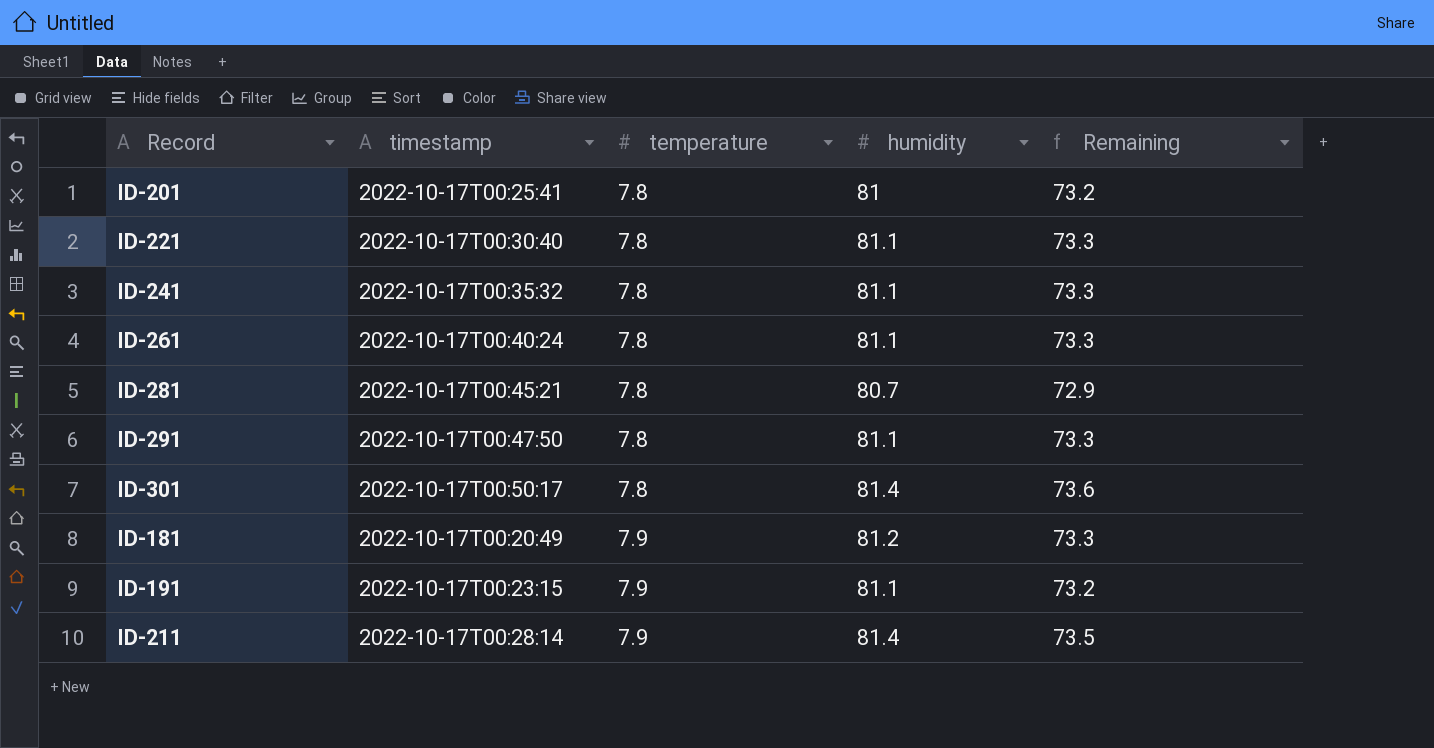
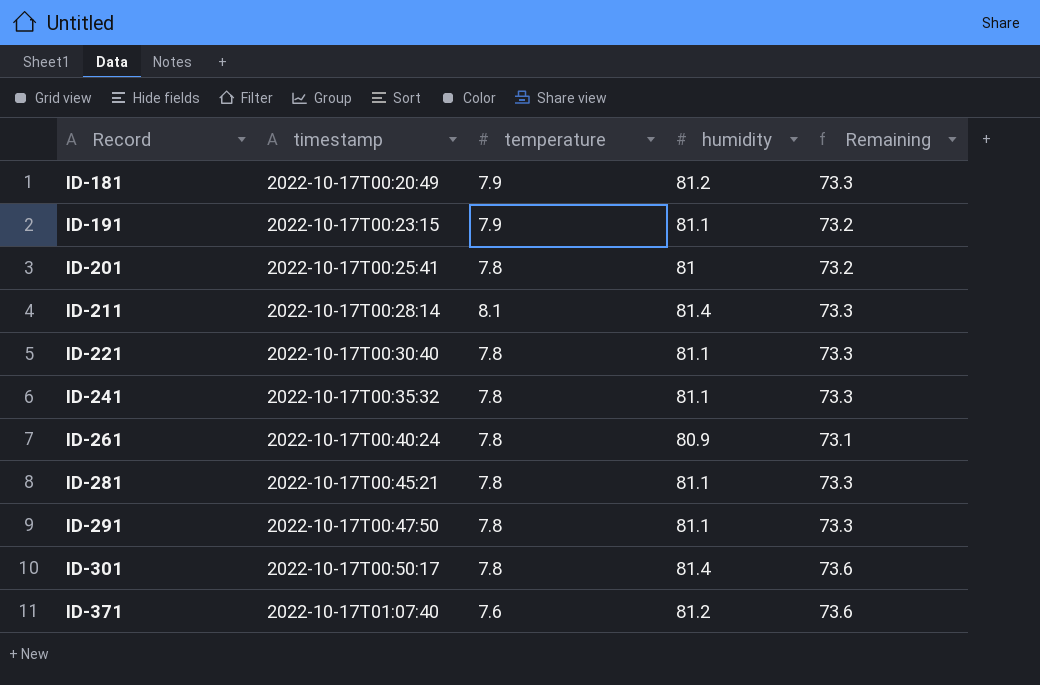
row order: temperature ascending -> Record ascending
ID-211 | temperature: 7.9 -> 8.1
ID-211 | Remaining: 73.5 -> 73.3
ID-261 | humidity: 81.1 -> 80.9
ID-261 | Remaining: 73.3 -> 73.1
ID-281 | humidity: 80.7 -> 81.1
ID-281 | Remaining: 72.9 -> 73.3
row ID-371: none -> 2022-10-17T01:07:40 | 7.6 | 81.2 | 73.6

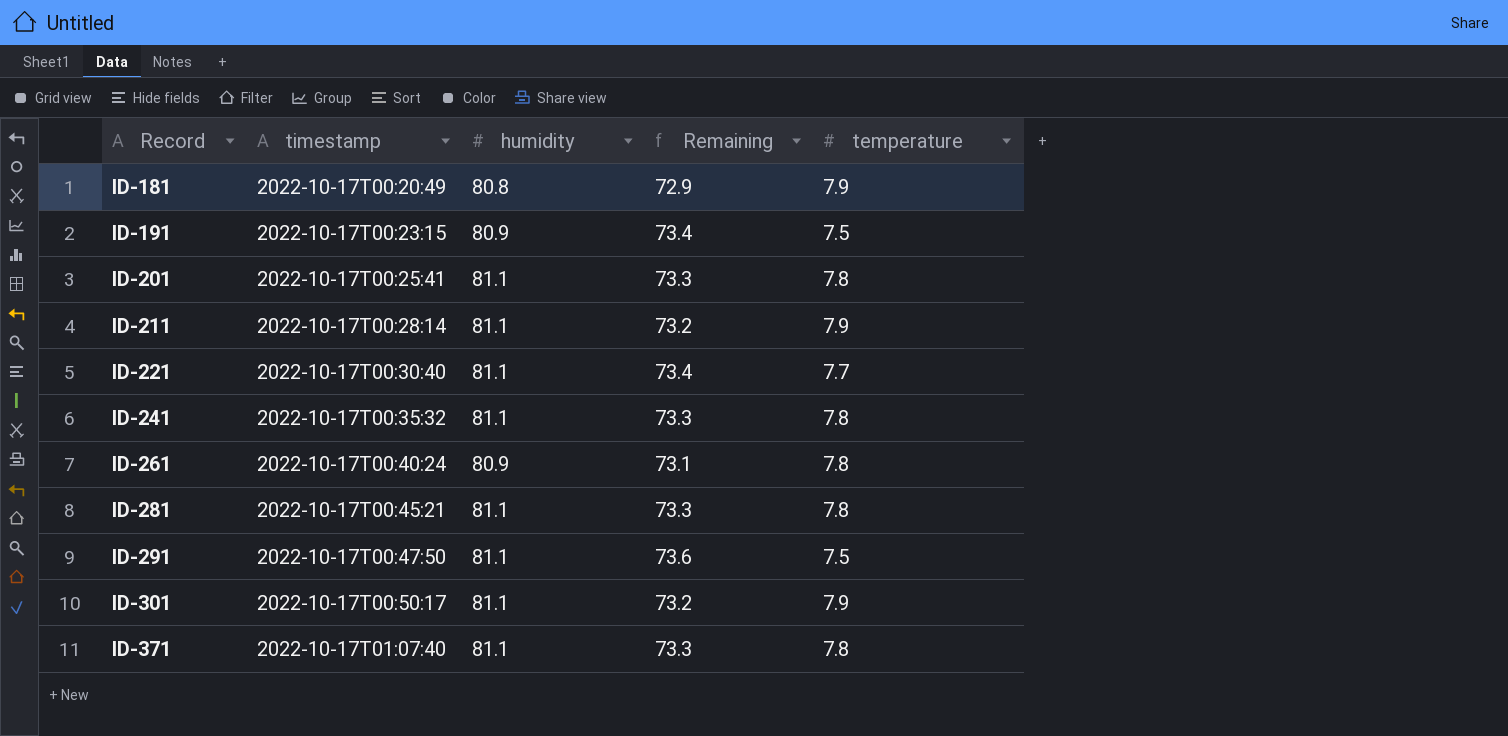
column temperature | position: 3 -> 5
ID-181 | humidity: 81.2 -> 80.8
ID-181 | Remaining: 73.3 -> 72.9
ID-191 | humidity: 81.1 -> 80.9
ID-191 | Remaining: 73.2 -> 73.4
ID-191 | temperature: 7.9 -> 7.5
ID-201 | humidity: 81 -> 81.1
ID-201 | Remaining: 73.2 -> 73.3
ID-211 | humidity: 81.4 -> 81.1
ID-211 | Remaining: 73.3 -> 73.2
ID-211 | temperature: 8.1 -> 7.9
ID-221 | Remaining: 73.3 -> 73.4
ID-221 | temperature: 7.8 -> 7.7
ID-291 | Remaining: 73.3 -> 73.6
ID-291 | temperature: 7.8 -> 7.5
ID-301 | humidity: 81.4 -> 81.1
ID-301 | Remaining: 73.6 -> 73.2
ID-301 | temperature: 7.8 -> 7.9
ID-371 | humidity: 81.2 -> 81.1
ID-371 | Remaining: 73.6 -> 73.3
ID-371 | temperature: 7.6 -> 7.8

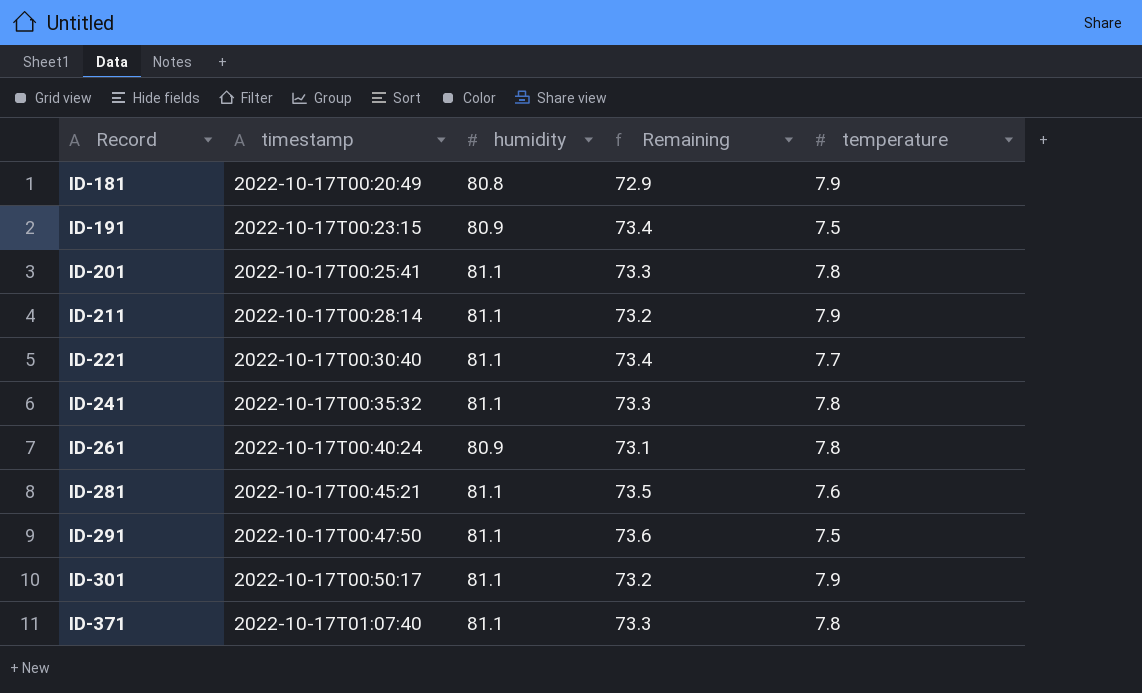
ID-281 | Remaining: 73.3 -> 73.5
ID-281 | temperature: 7.8 -> 7.6

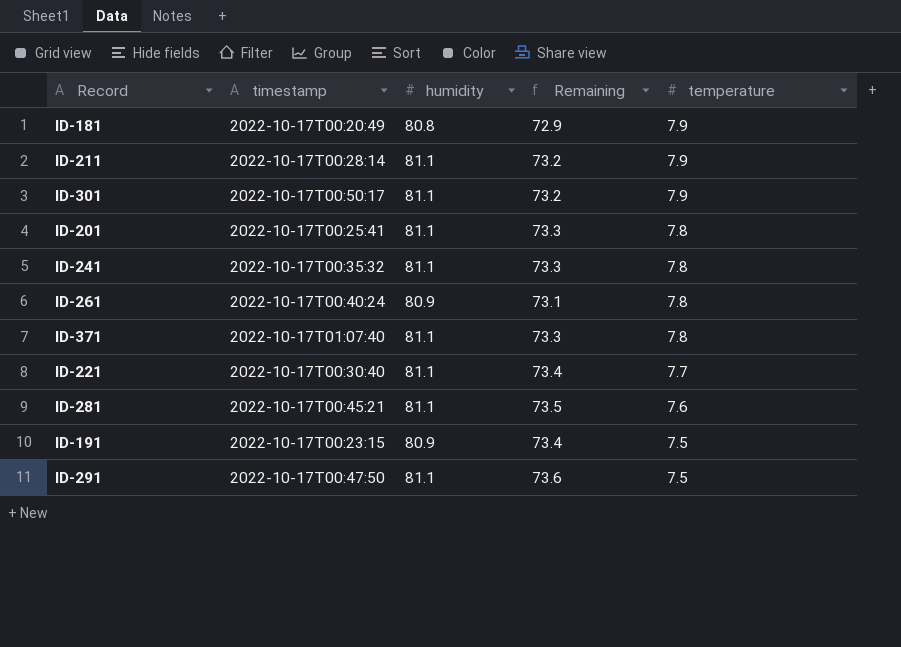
row order: Record ascending -> temperature descending

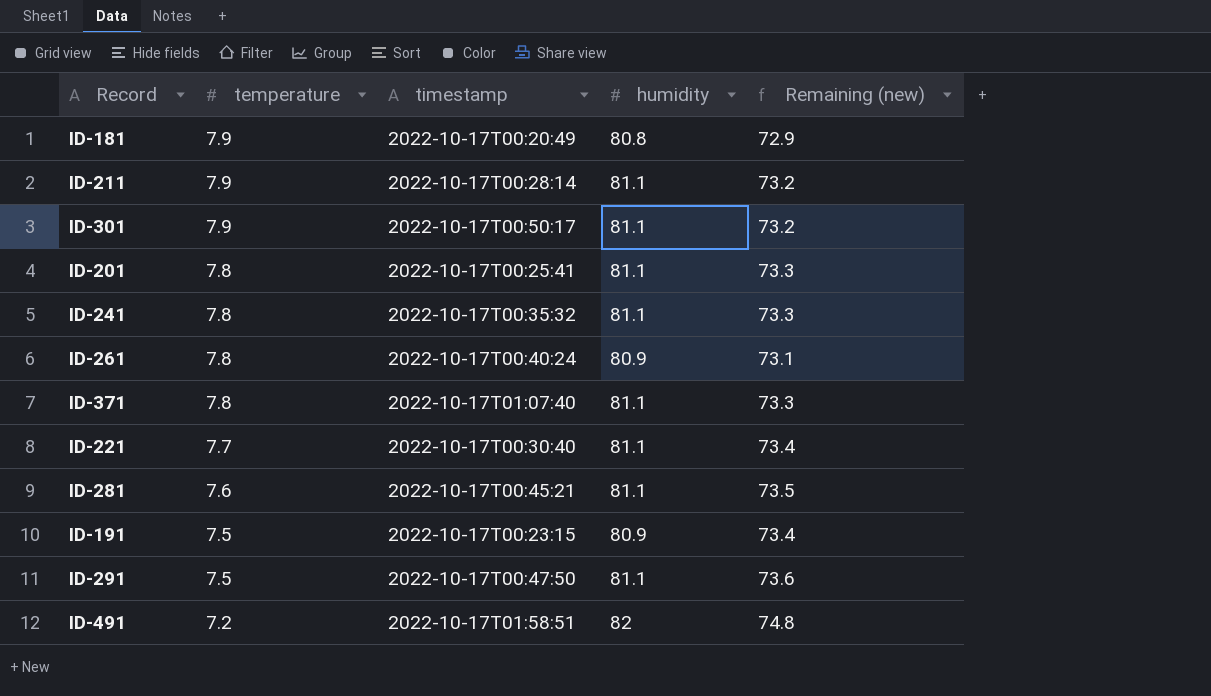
column temperature | position: 5 -> 2
column name: Remaining -> Remaining (new)
row ID-491: none -> 7.2 | 2022-10-17T01:58:51 | 82 | 74.8

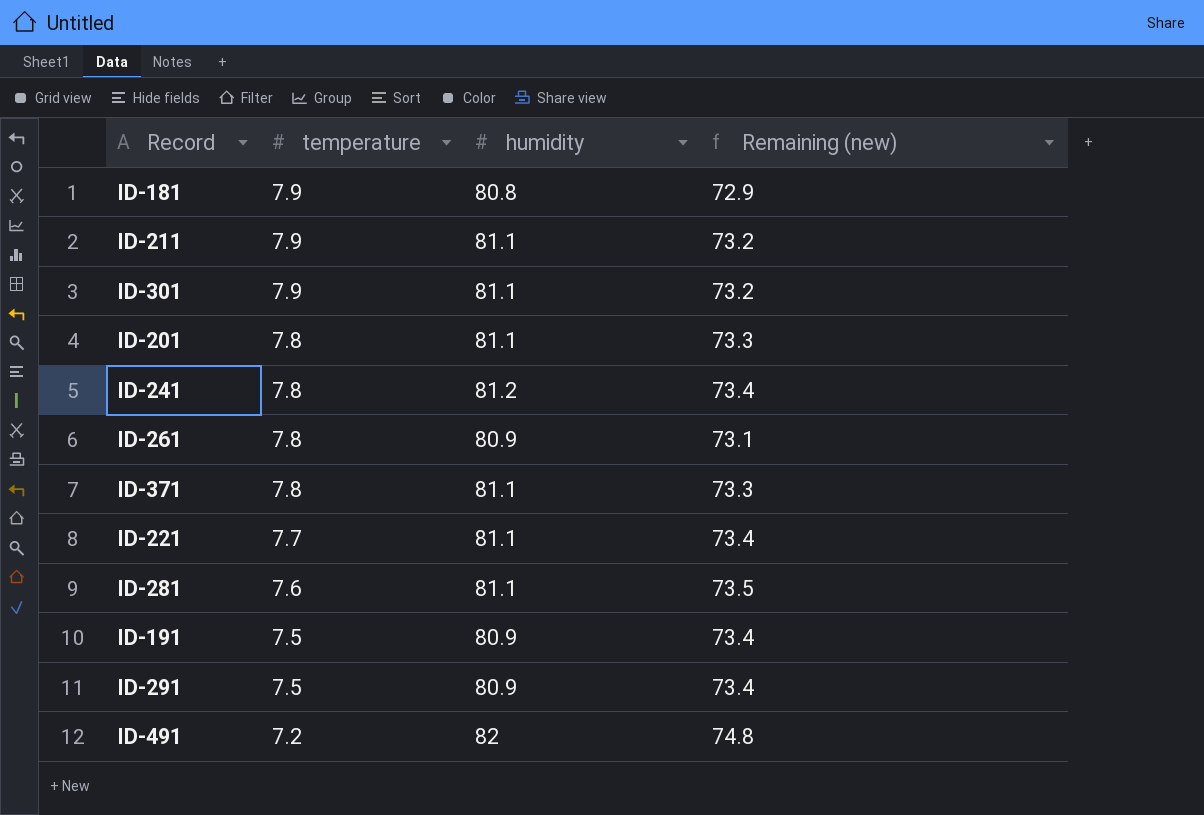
column timestamp | position: 3 -> none
ID-241 | humidity: 81.1 -> 81.2
ID-241 | Remaining (new): 73.3 -> 73.4
ID-291 | humidity: 81.1 -> 80.9
ID-291 | Remaining (new): 73.6 -> 73.4

